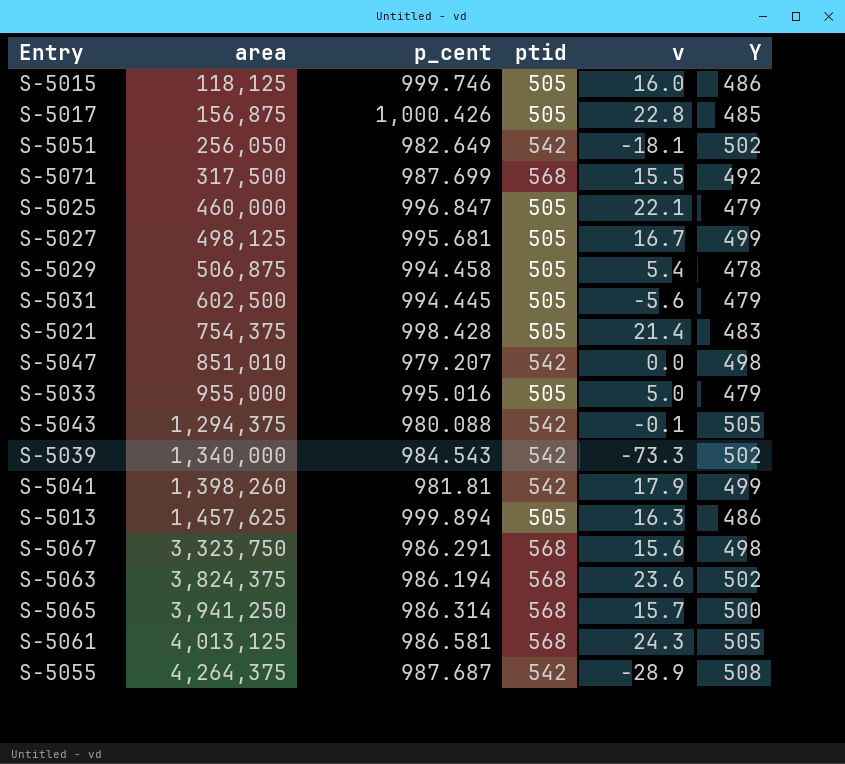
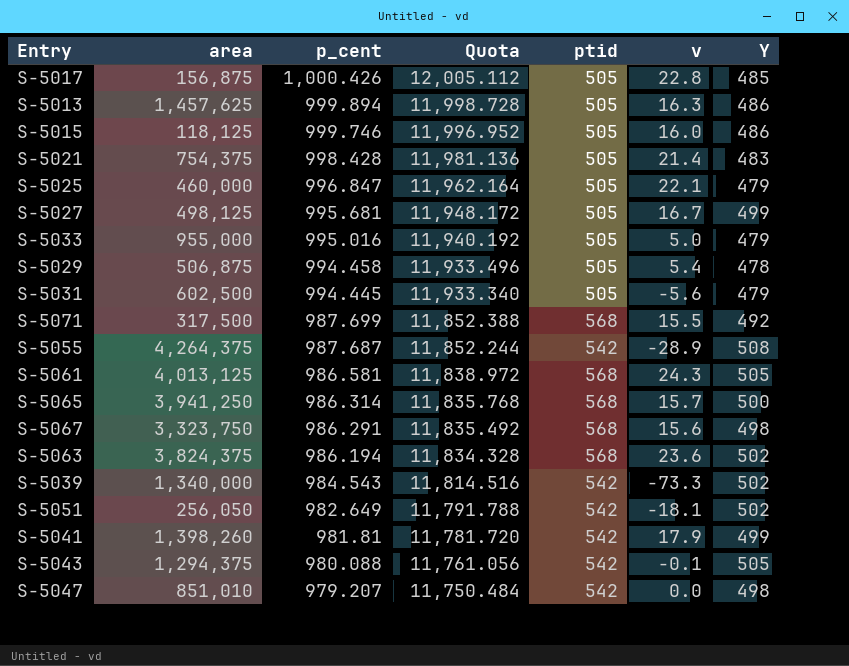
row order: area ascending -> p_cent descending
column Quota | formula: none -> [p_cent] * 12

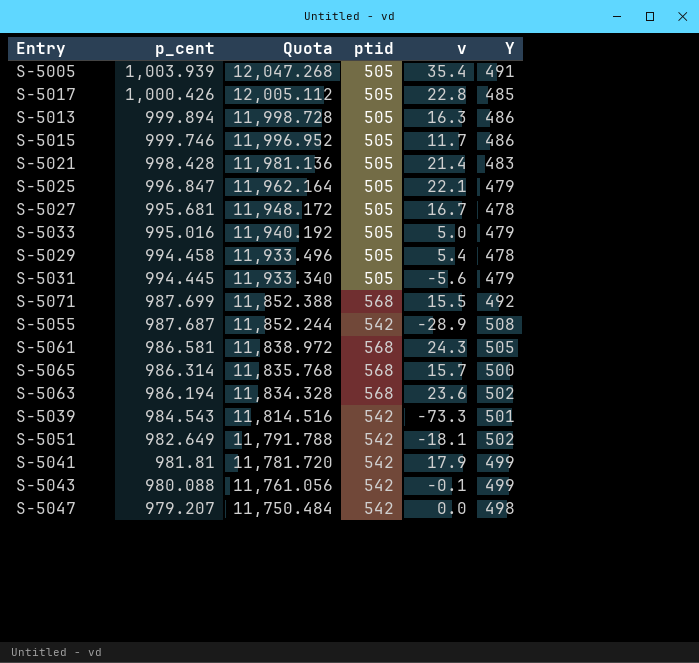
column area | position: 2 -> none
row S-5067: 3,323,750 | 986.291 | 11,835.492 | 568 | 15.6 | 498 -> none
row S-5005: none -> 1,003.939 | 12,047.268 | 505 | 35.4 | 491
S-5015 | v: 16.0 -> 11.7
S-5027 | Y: 499 -> 478
S-5039 | Y: 502 -> 501
S-5043 | Y: 505 -> 499

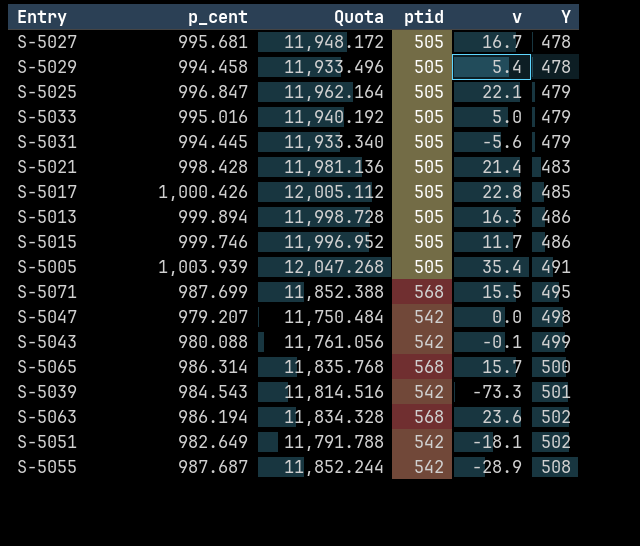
row order: p_cent descending -> Y ascending
row S-5061: 986.581 | 11,838.972 | 568 | 24.3 | 505 -> none
row S-5041: 981.81 | 11,781.720 | 542 | 17.9 | 499 -> none
S-5071 | Y: 492 -> 495

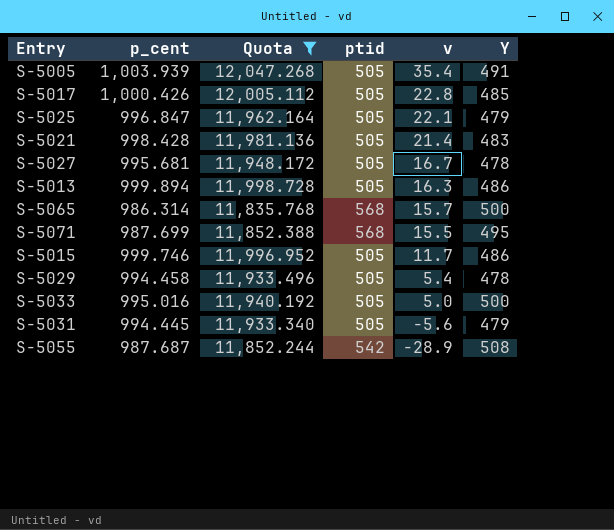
filter: none -> Quota >= 11,835.768
row order: Y ascending -> v descending
S-5033 | Y: 479 -> 500

